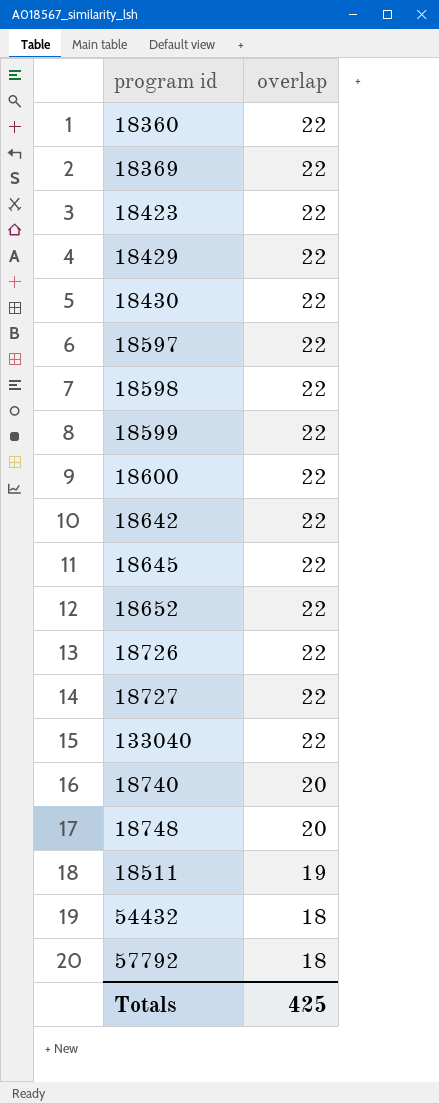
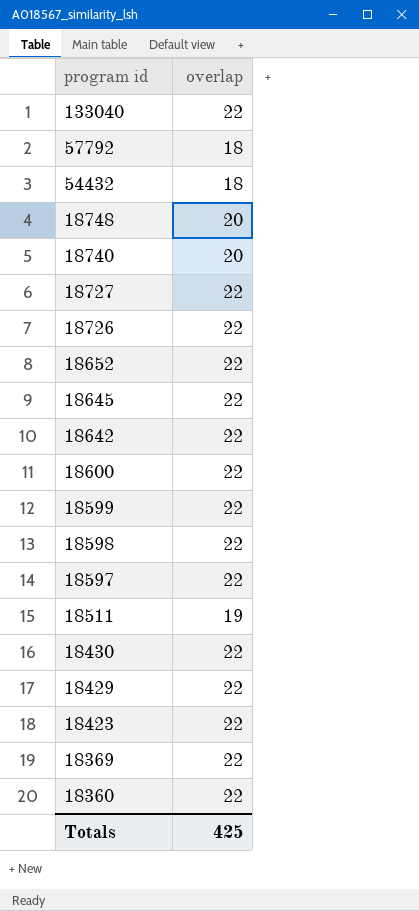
row order: overlap descending -> program id descending

